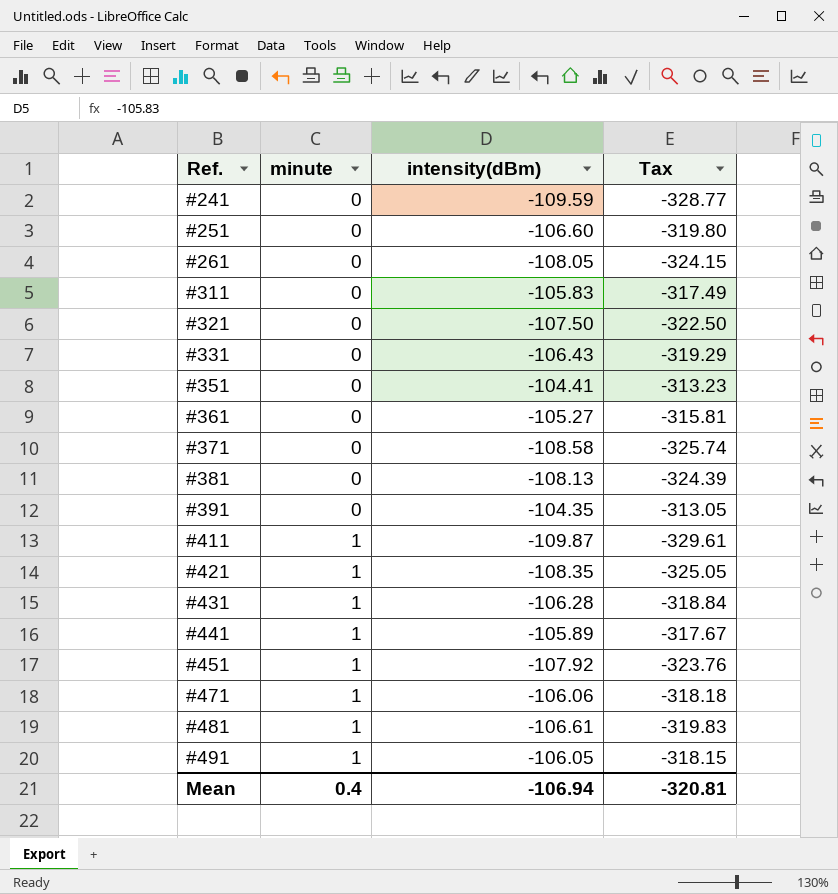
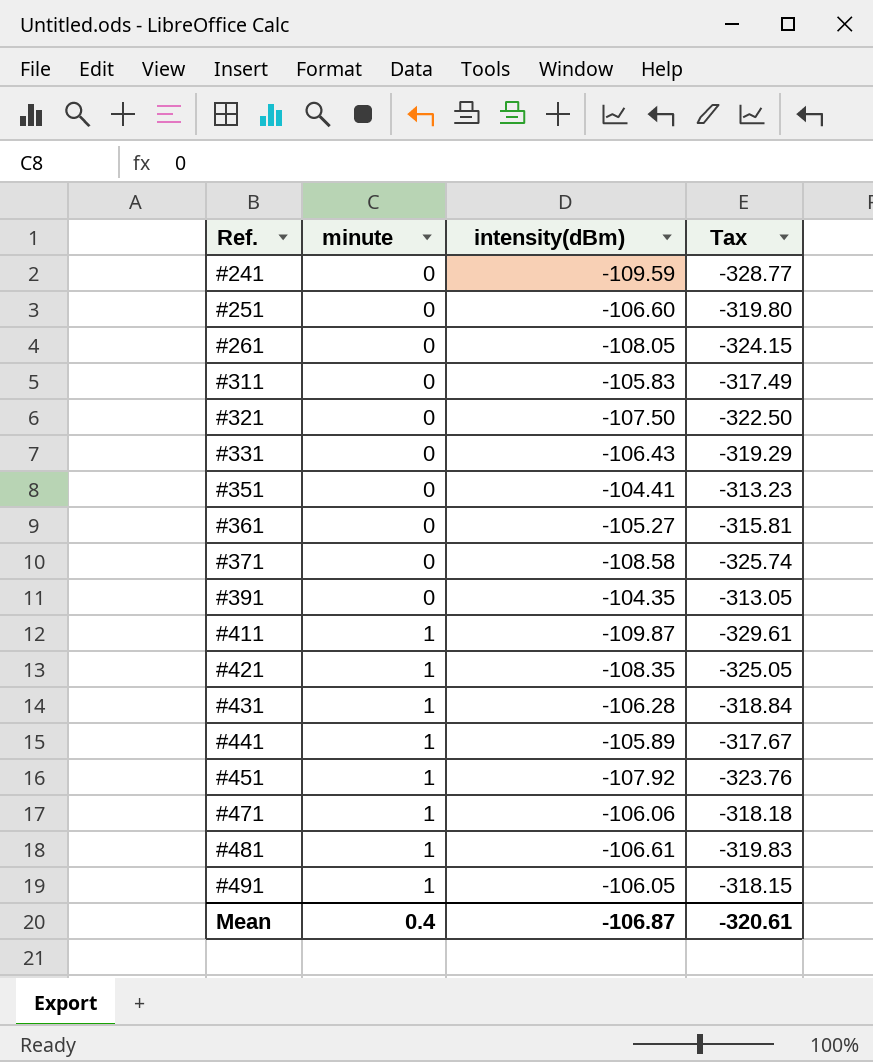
row #381: 0 | -108.13 | -324.39 -> none
Mean | intensity(dBm): -106.94 -> -106.87
Mean | Tax: -320.81 -> -320.61

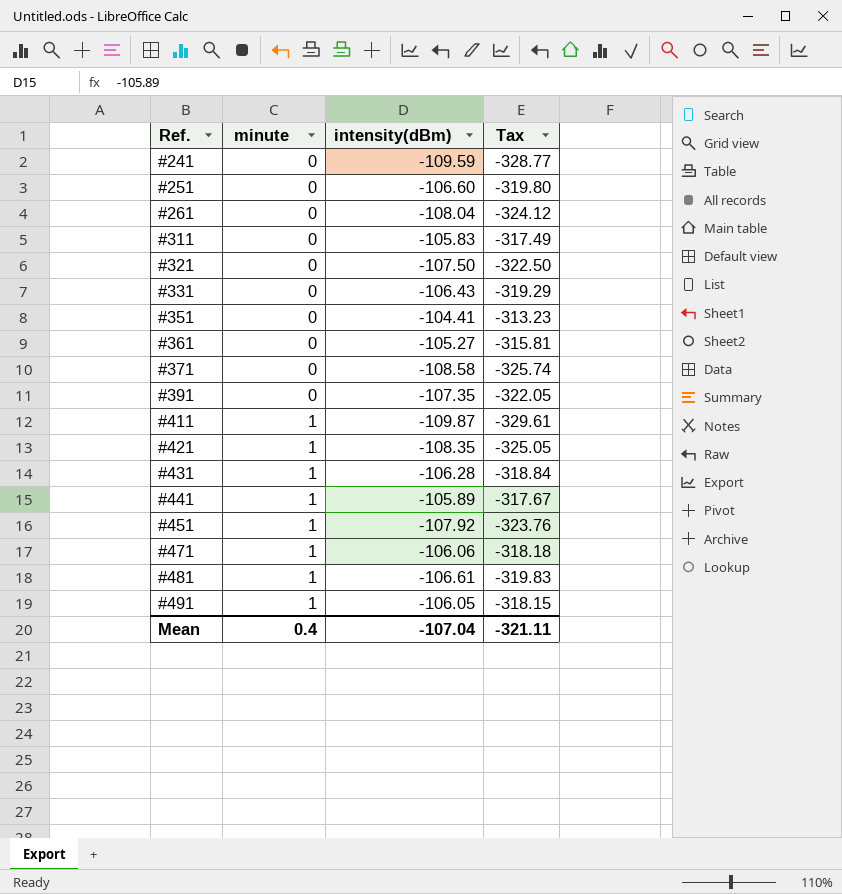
#261 | intensity(dBm): -108.05 -> -108.04
#261 | Tax: -324.15 -> -324.12
#391 | intensity(dBm): -104.35 -> -107.35
#391 | Tax: -313.05 -> -322.05
Mean | intensity(dBm): -106.87 -> -107.04
Mean | Tax: -320.61 -> -321.11

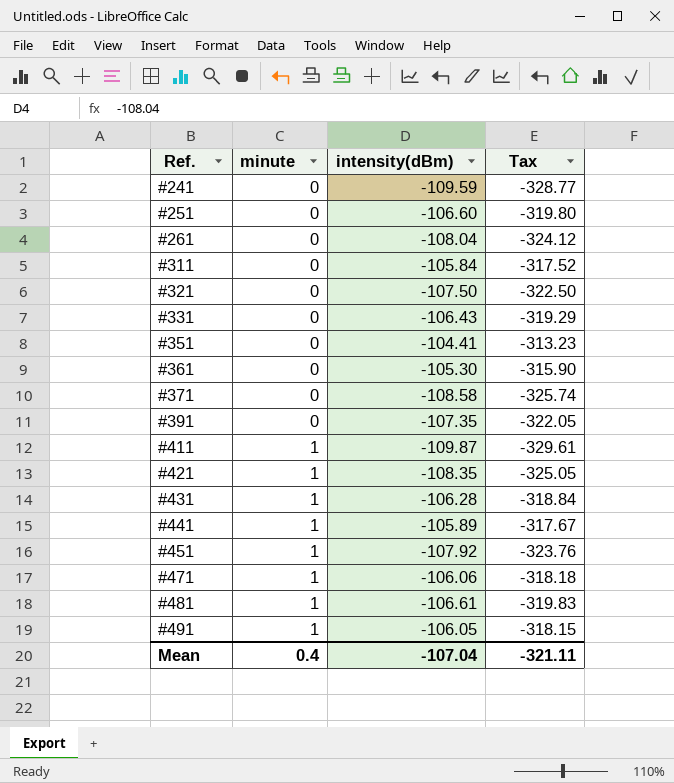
#311 | intensity(dBm): -105.83 -> -105.84
#311 | Tax: -317.49 -> -317.52
#361 | intensity(dBm): -105.27 -> -105.30
#361 | Tax: -315.81 -> -315.90

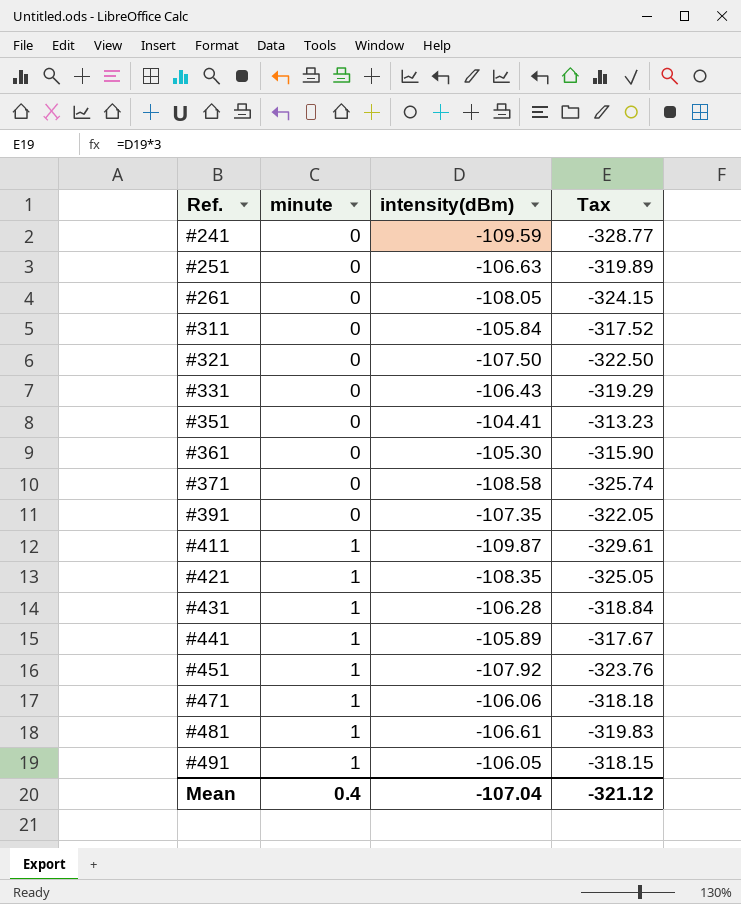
#251 | intensity(dBm): -106.60 -> -106.63
#251 | Tax: -319.80 -> -319.89
#261 | intensity(dBm): -108.04 -> -108.05
#261 | Tax: -324.12 -> -324.15
Mean | Tax: -321.11 -> -321.12

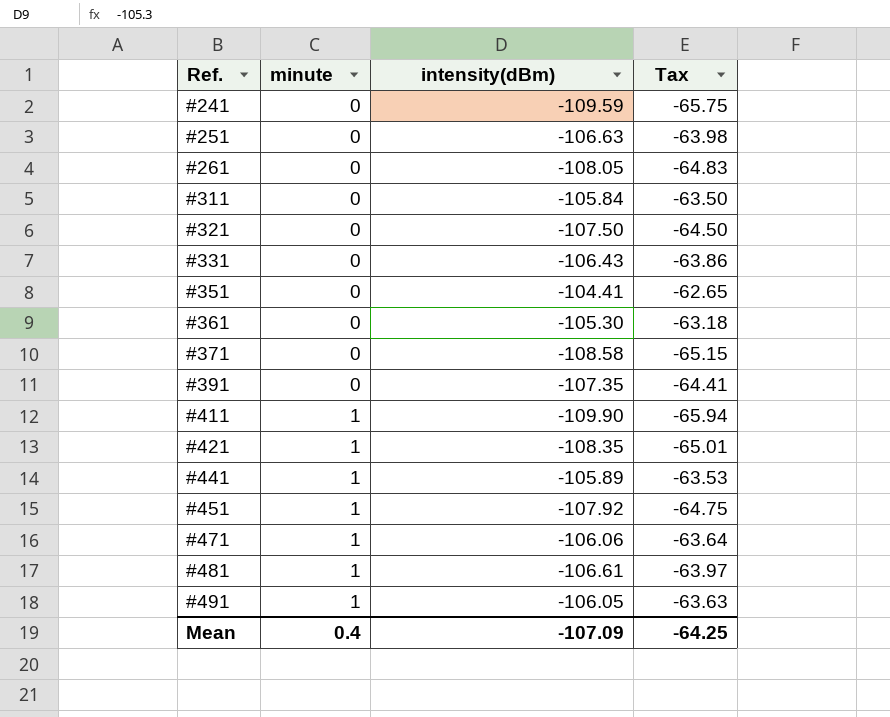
column Tax | formula: [intensity(dBm)] * 3 -> [intensity(dBm)] * 0.6
row #431: 1 | -106.28 | -318.84 -> none
#411 | intensity(dBm): -109.87 -> -109.90
Mean | intensity(dBm): -107.04 -> -107.09
Mean | Tax: -321.12 -> -64.25

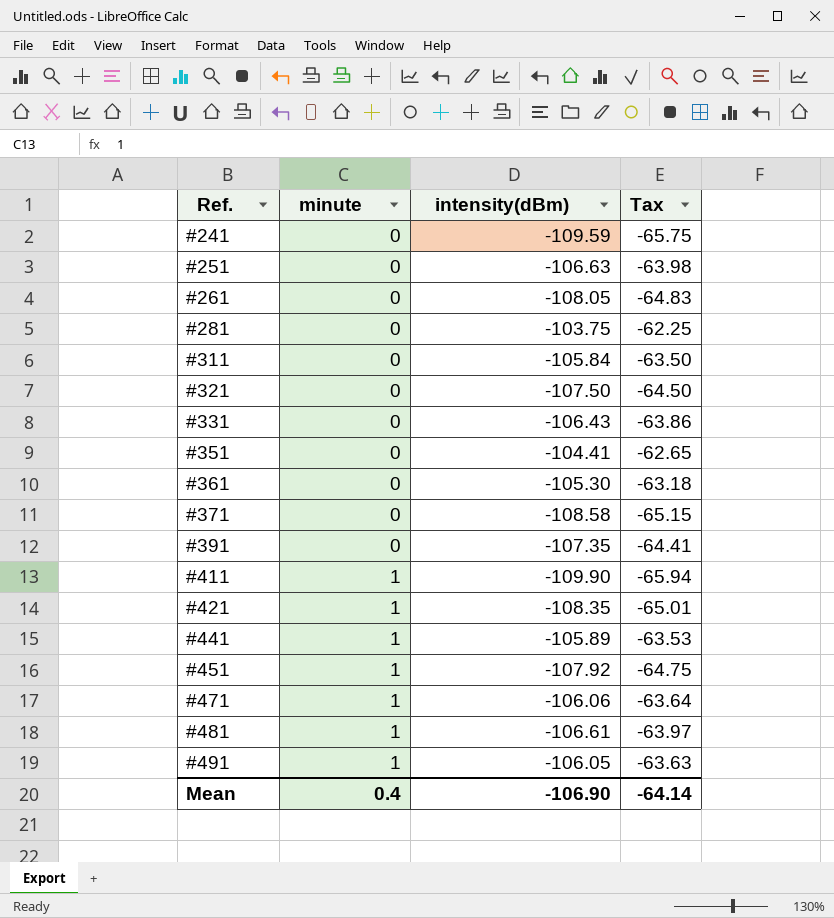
row #281: none -> 0 | -103.75 | -62.25
Mean | intensity(dBm): -107.09 -> -106.90
Mean | Tax: -64.25 -> -64.14

